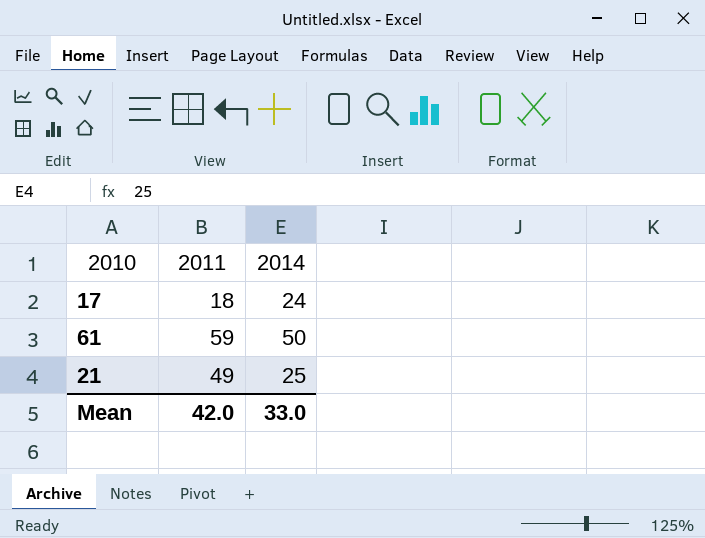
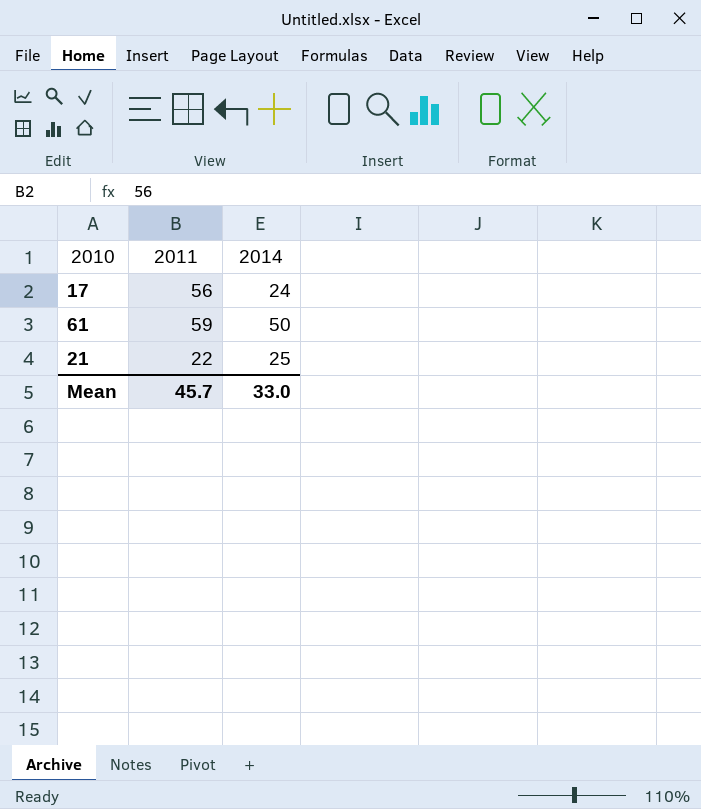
17 | 2011: 18 -> 56
21 | 2011: 49 -> 22
Mean | 2011: 42.0 -> 45.7

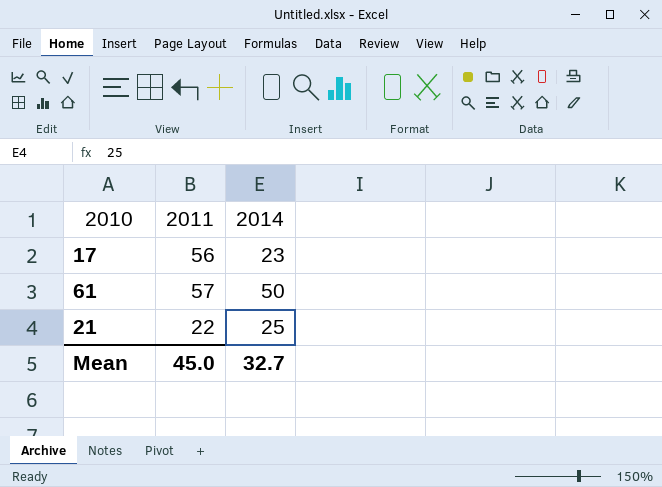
17 | 2014: 24 -> 23
61 | 2011: 59 -> 57
Mean | 2011: 45.7 -> 45.0
Mean | 2014: 33.0 -> 32.7

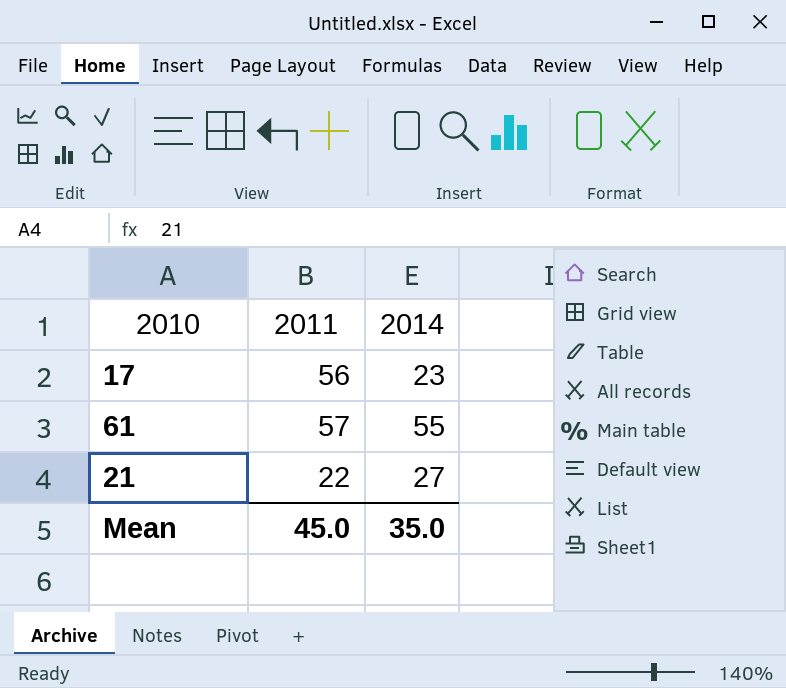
61 | 2014: 50 -> 55
21 | 2014: 25 -> 27
Mean | 2014: 32.7 -> 35.0

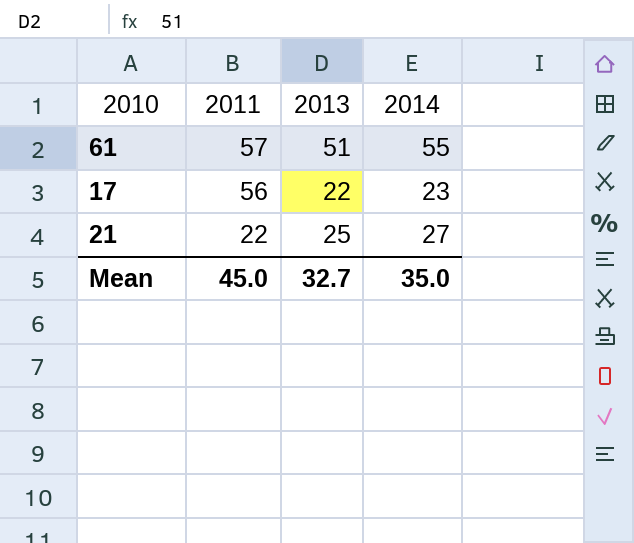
row order: none -> 2011 descending
column 2013 | position: none -> 3

